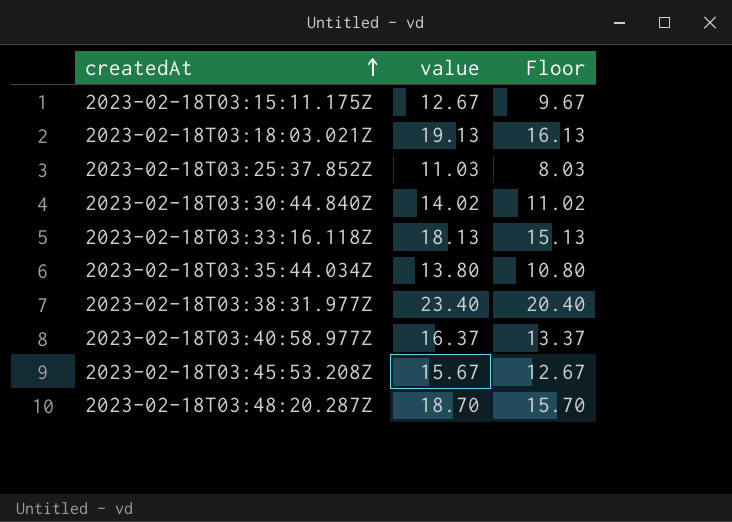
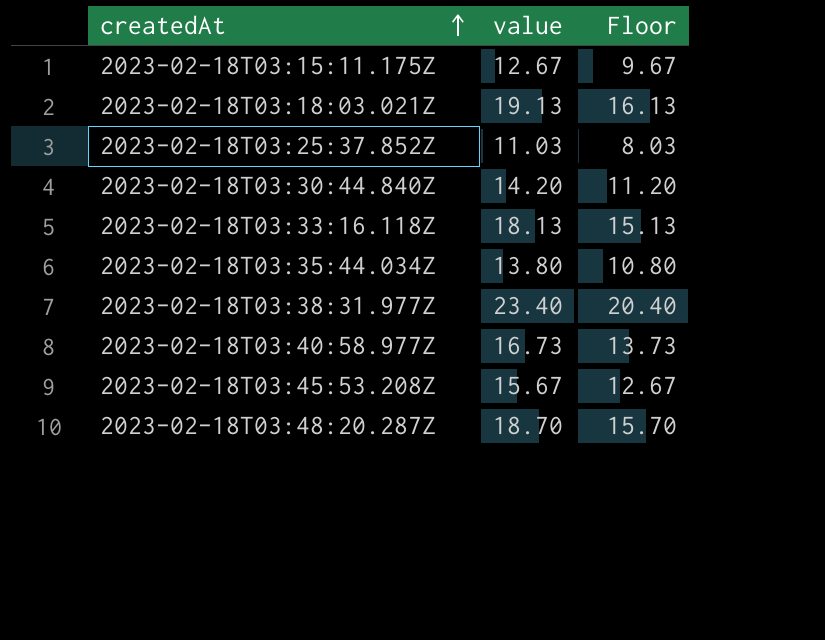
2023-02-18T03:30:44.840Z | value: 14.02 -> 14.20
2023-02-18T03:30:44.840Z | Floor: 11.02 -> 11.20
2023-02-18T03:40:58.977Z | value: 16.37 -> 16.73
2023-02-18T03:40:58.977Z | Floor: 13.37 -> 13.73

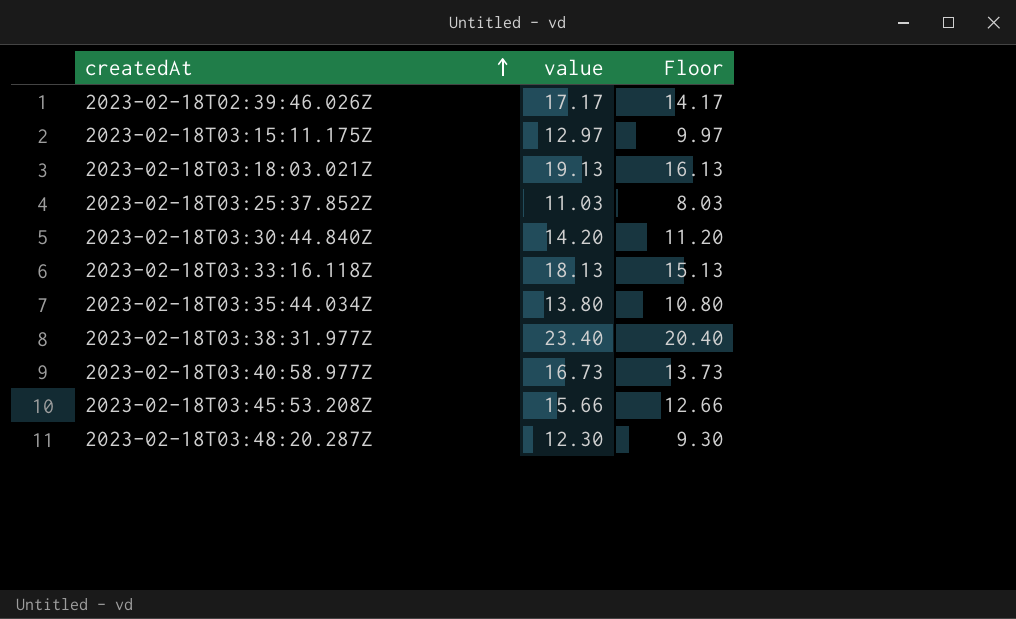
row 2023-02-18T02:39:46.026Z: none -> 17.17 | 14.17
2023-02-18T03:15:11.175Z | value: 12.67 -> 12.97
2023-02-18T03:15:11.175Z | Floor: 9.67 -> 9.97
2023-02-18T03:45:53.208Z | value: 15.67 -> 15.66
2023-02-18T03:45:53.208Z | Floor: 12.67 -> 12.66
2023-02-18T03:48:20.287Z | value: 18.70 -> 12.30
2023-02-18T03:48:20.287Z | Floor: 15.70 -> 9.30

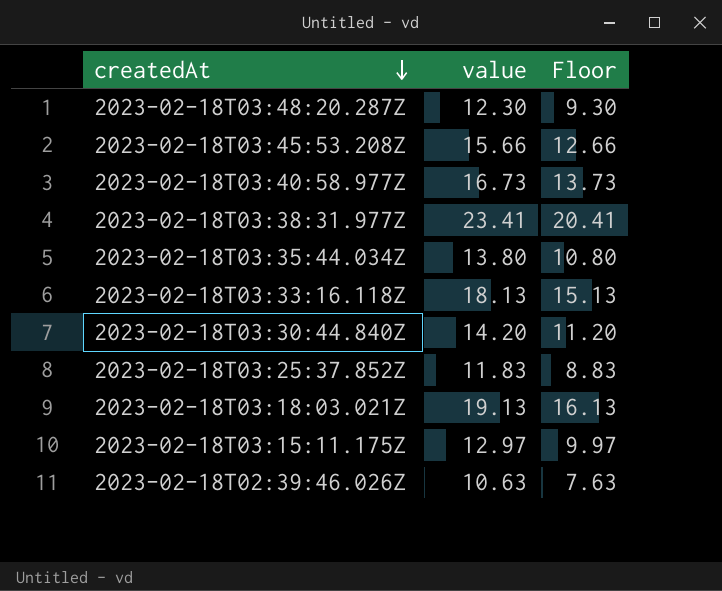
row order: createdAt ascending -> createdAt descending
2023-02-18T03:38:31.977Z | value: 23.40 -> 23.41
2023-02-18T03:38:31.977Z | Floor: 20.40 -> 20.41
2023-02-18T03:25:37.852Z | value: 11.03 -> 11.83
2023-02-18T03:25:37.852Z | Floor: 8.03 -> 8.83
2023-02-18T02:39:46.026Z | value: 17.17 -> 10.63
2023-02-18T02:39:46.026Z | Floor: 14.17 -> 7.63

